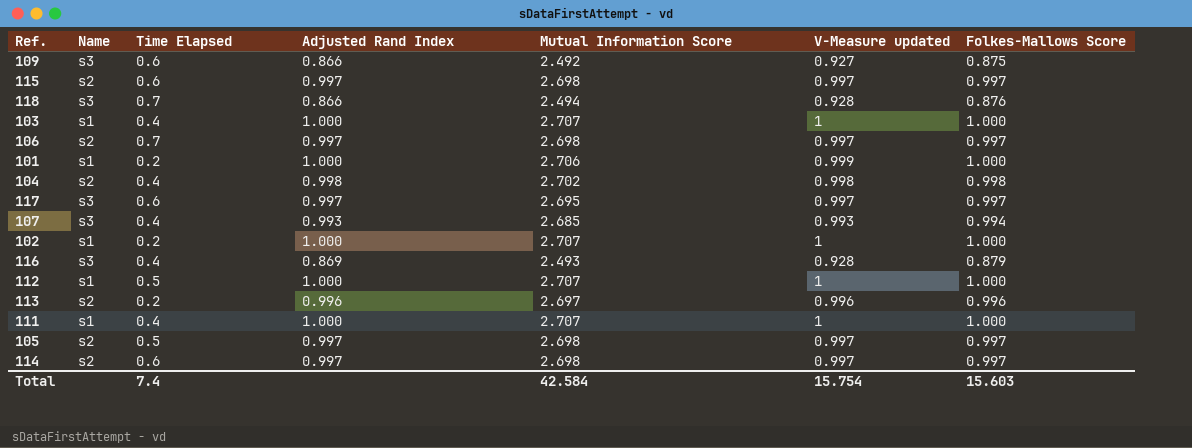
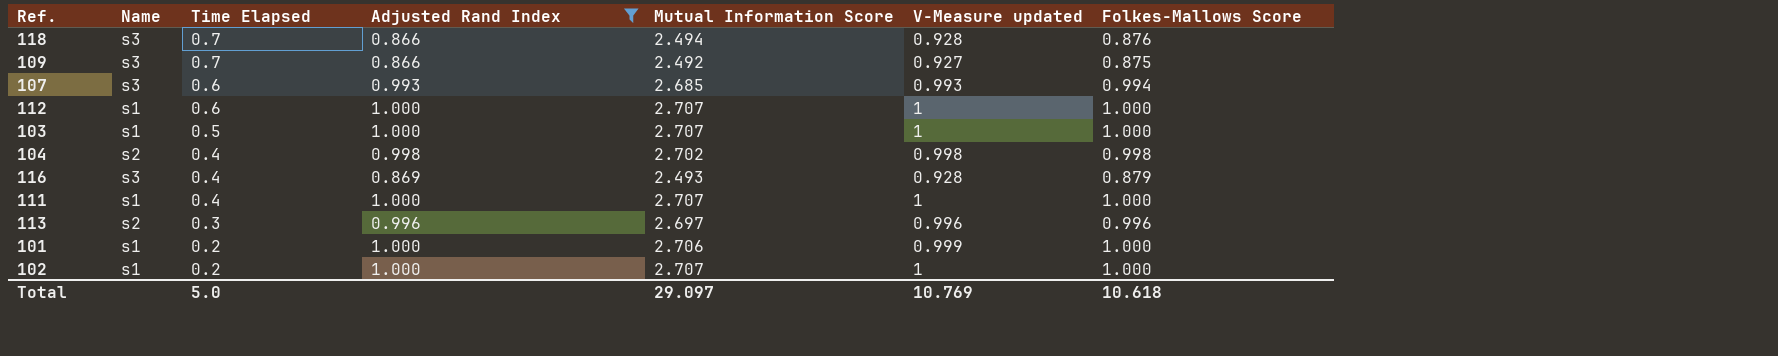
filter: none -> Adjusted Rand Index != 0.997
row order: none -> Time Elapsed descending
109 | Time Elapsed: 0.6 -> 0.7
107 | Time Elapsed: 0.4 -> 0.6
112 | Time Elapsed: 0.5 -> 0.6
103 | Time Elapsed: 0.4 -> 0.5
113 | Time Elapsed: 0.2 -> 0.3
Total | Time Elapsed: 7.4 -> 5.0
Total | Mutual Information Score: 42.584 -> 29.097
Total | V-Measure updated: 15.754 -> 10.769
Total | Folkes-Mallows Score: 15.603 -> 10.618

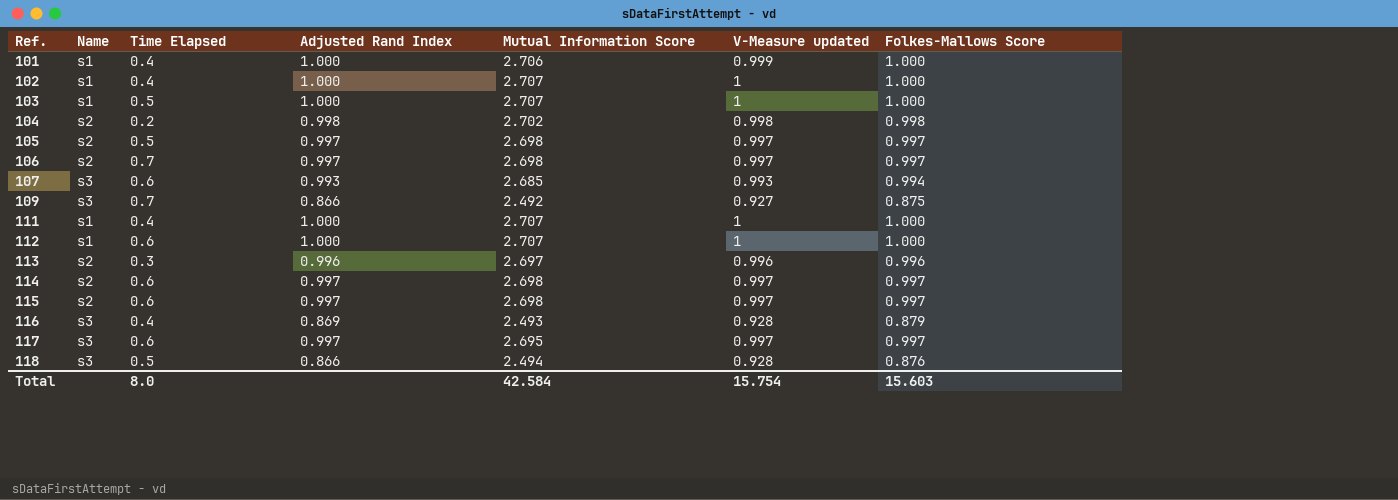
filter: Adjusted Rand Index != 0.997 -> none
row order: Time Elapsed descending -> Ref. ascending
101 | Time Elapsed: 0.2 -> 0.4
102 | Time Elapsed: 0.2 -> 0.4
104 | Time Elapsed: 0.4 -> 0.2
118 | Time Elapsed: 0.7 -> 0.5
Total | Time Elapsed: 5.0 -> 8.0
Total | Mutual Information Score: 29.097 -> 42.584
Total | V-Measure updated: 10.769 -> 15.754
Total | Folkes-Mallows Score: 10.618 -> 15.603

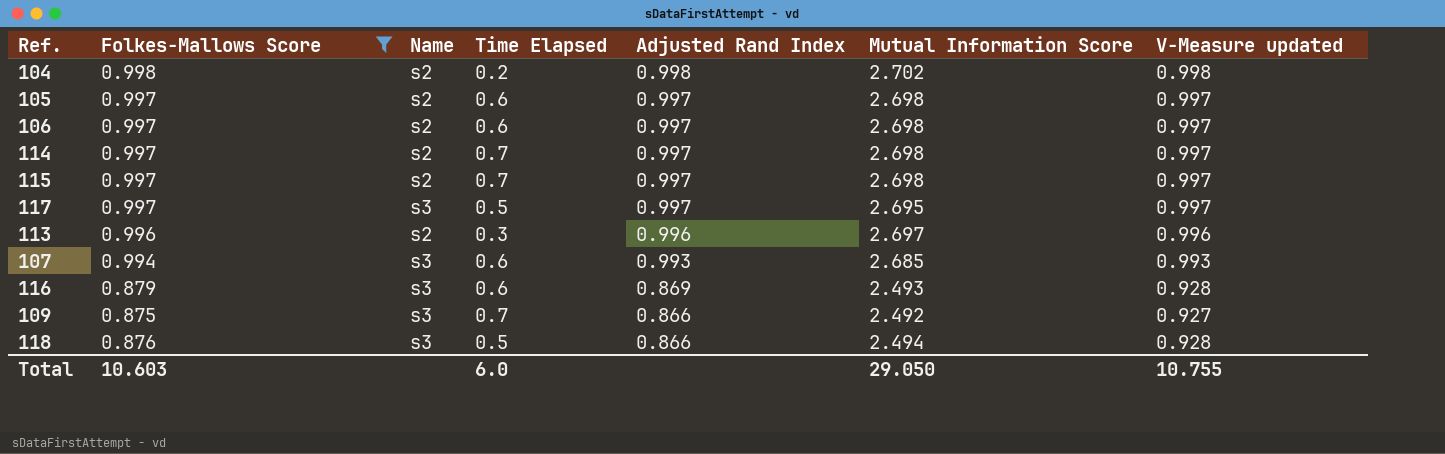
filter: none -> Folkes-Mallows Score != 1.000
row order: Ref. ascending -> Adjusted Rand Index descending
column Folkes-Mallows Score | position: 7 -> 2
105 | Time Elapsed: 0.5 -> 0.6
106 | Time Elapsed: 0.7 -> 0.6
114 | Time Elapsed: 0.6 -> 0.7
115 | Time Elapsed: 0.6 -> 0.7
117 | Time Elapsed: 0.6 -> 0.5
116 | Time Elapsed: 0.4 -> 0.6
Total | Folkes-Mallows Score: 15.603 -> 10.603
Total | Time Elapsed: 8.0 -> 6.0
Total | Mutual Information Score: 42.584 -> 29.050
Total | V-Measure updated: 15.754 -> 10.755

